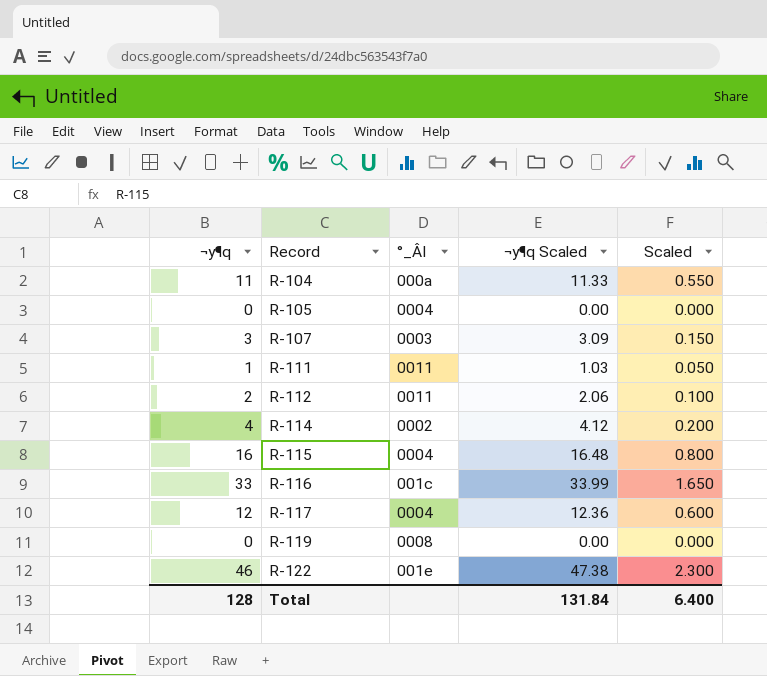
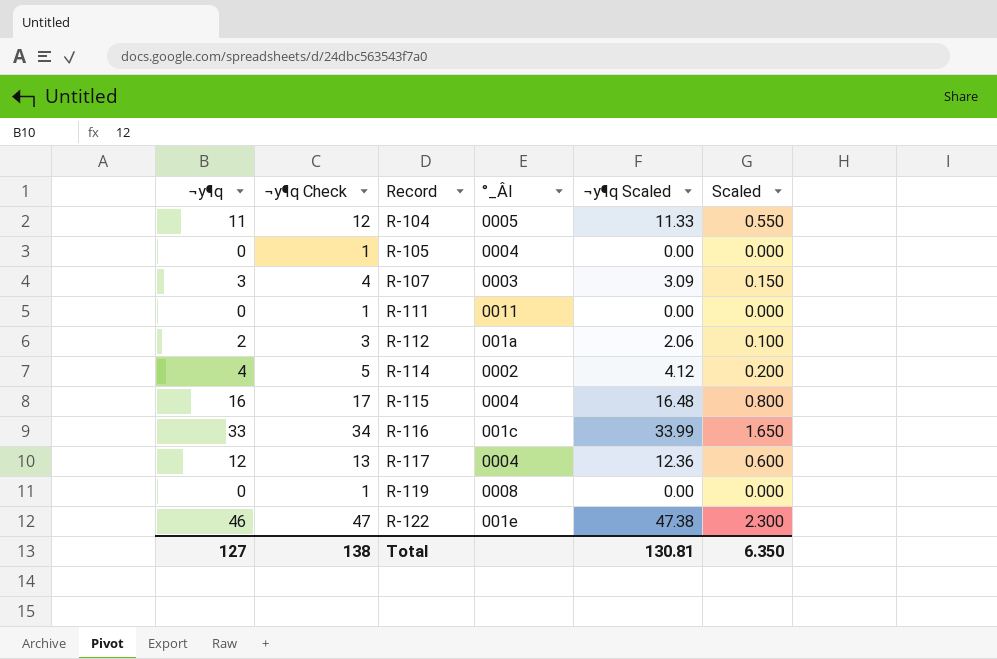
column ¬y¶q Check | formula: none -> [¬y¶q] + 1
R-104 | °_ÂI: 000a -> 0005
R-111 | ¬y¶q: 1 -> 0
R-111 | ¬y¶q Scaled: 1.03 -> 0.00
R-111 | Scaled: 0.050 -> 0.000
R-112 | °_ÂI: 0011 -> 001a
Total | ¬y¶q: 128 -> 127
Total | ¬y¶q Scaled: 131.84 -> 130.81
Total | Scaled: 6.400 -> 6.350

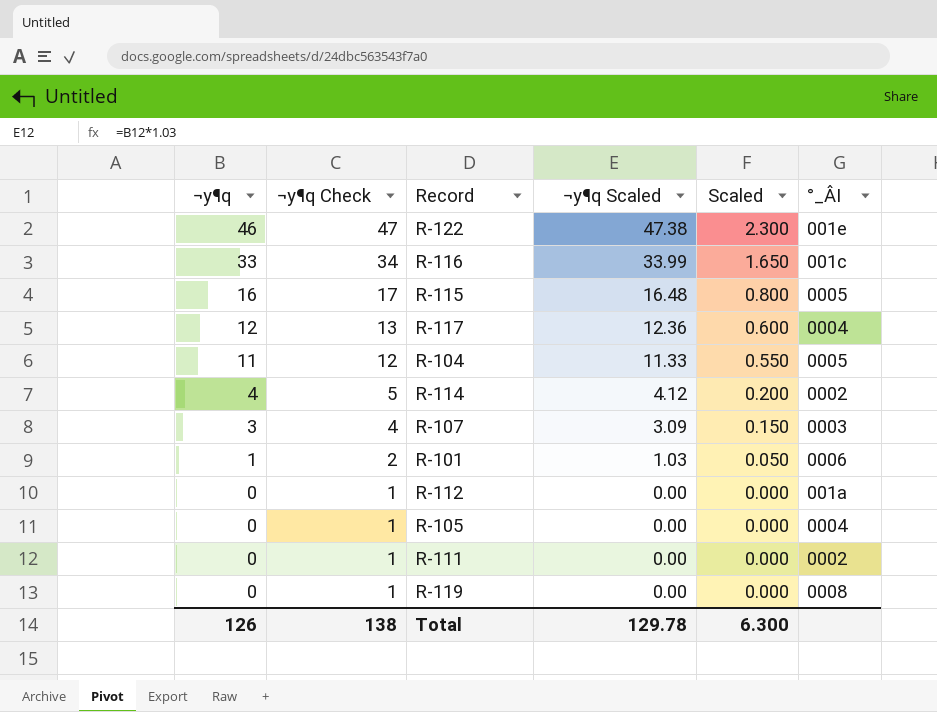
row order: Record ascending -> ¬y¶q descending
column °_ÂI | position: 4 -> 6
R-115 | °_ÂI: 0004 -> 0005
row R-101: none -> 1 | 2 | 1.03 | 0.050 | 0006
R-112 | ¬y¶q: 2 -> 0
R-112 | ¬y¶q Check: 3 -> 1
R-112 | ¬y¶q Scaled: 2.06 -> 0.00
R-112 | Scaled: 0.100 -> 0.000
R-111 | °_ÂI: 0011 -> 0002
Total | ¬y¶q: 127 -> 126
Total | ¬y¶q Scaled: 130.81 -> 129.78
Total | Scaled: 6.350 -> 6.300

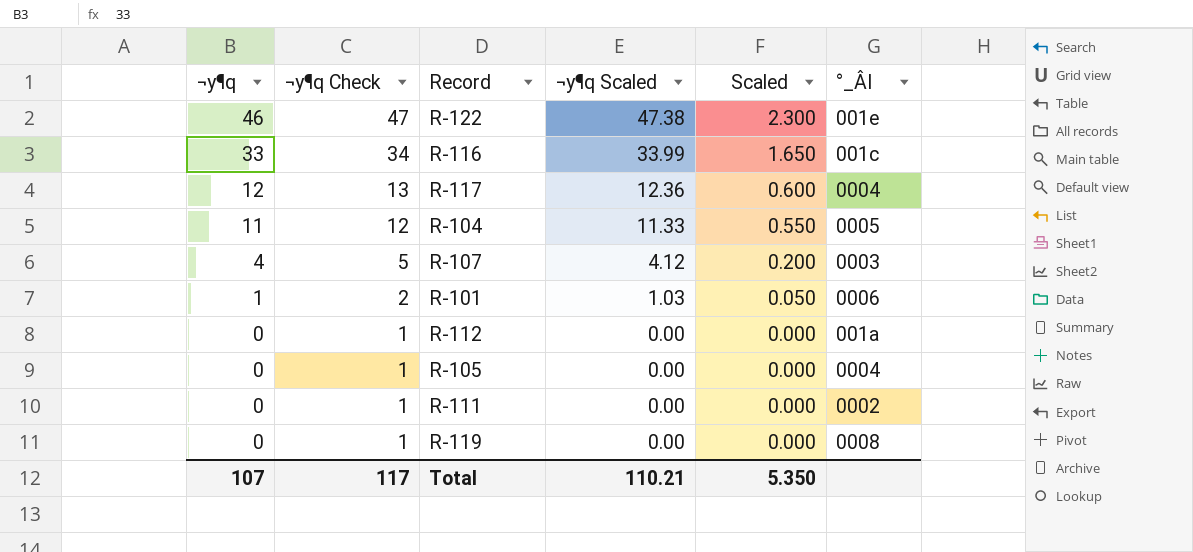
row R-115: 16 | 17 | 16.48 | 0.800 | 0005 -> none
row R-114: 4 | 5 | 4.12 | 0.200 | 0002 -> none
R-107 | ¬y¶q: 3 -> 4
R-107 | ¬y¶q Check: 4 -> 5
R-107 | ¬y¶q Scaled: 3.09 -> 4.12
R-107 | Scaled: 0.150 -> 0.200
Total | ¬y¶q: 126 -> 107
Total | ¬y¶q Check: 138 -> 117
Total | ¬y¶q Scaled: 129.78 -> 110.21
Total | Scaled: 6.300 -> 5.350

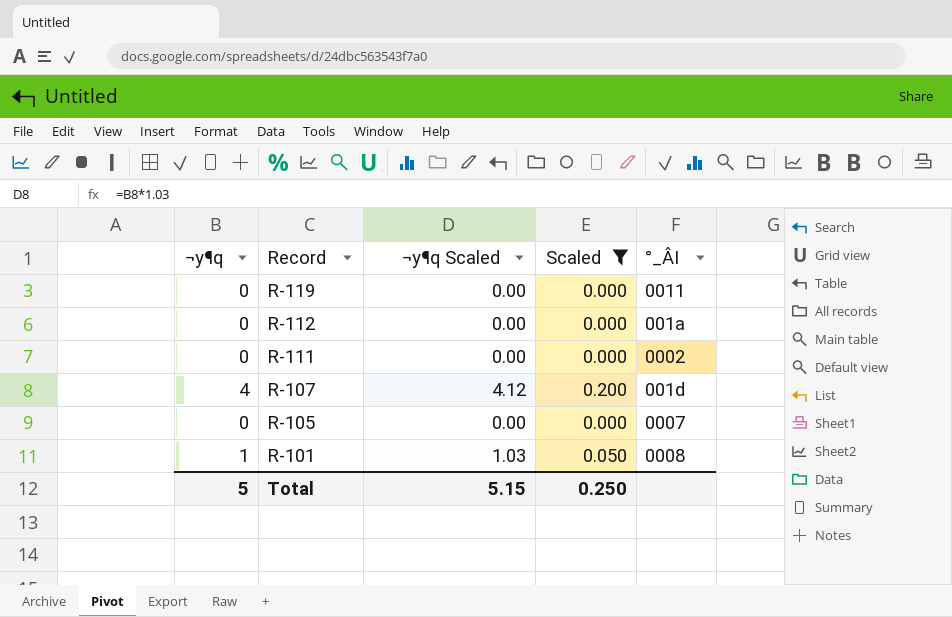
filter: none -> Scaled <= 0.200
row order: ¬y¶q descending -> Record descending
column ¬y¶q Check | formula: [¬y¶q] + 1 -> none
R-119 | °_ÂI: 0008 -> 0011
R-107 | °_ÂI: 0003 -> 001d
R-105 | °_ÂI: 0004 -> 0007
R-101 | °_ÂI: 0006 -> 0008
Total | ¬y¶q: 107 -> 5
Total | ¬y¶q Scaled: 110.21 -> 5.15
Total | Scaled: 5.350 -> 0.250

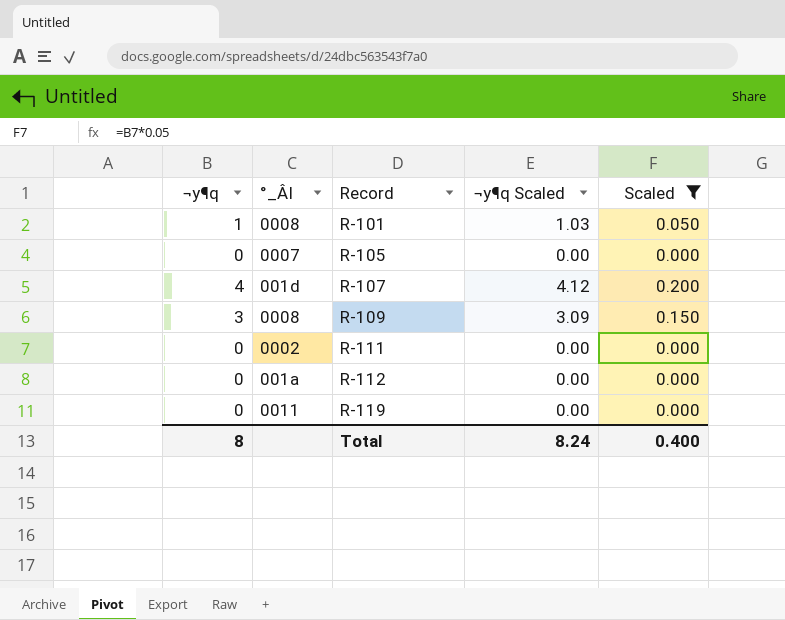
row order: Record descending -> Record ascending
column °_ÂI | position: 5 -> 2
row R-109: none -> 3 | 0008 | 3.09 | 0.150
Total | ¬y¶q: 5 -> 8
Total | ¬y¶q Scaled: 5.15 -> 8.24
Total | Scaled: 0.250 -> 0.400

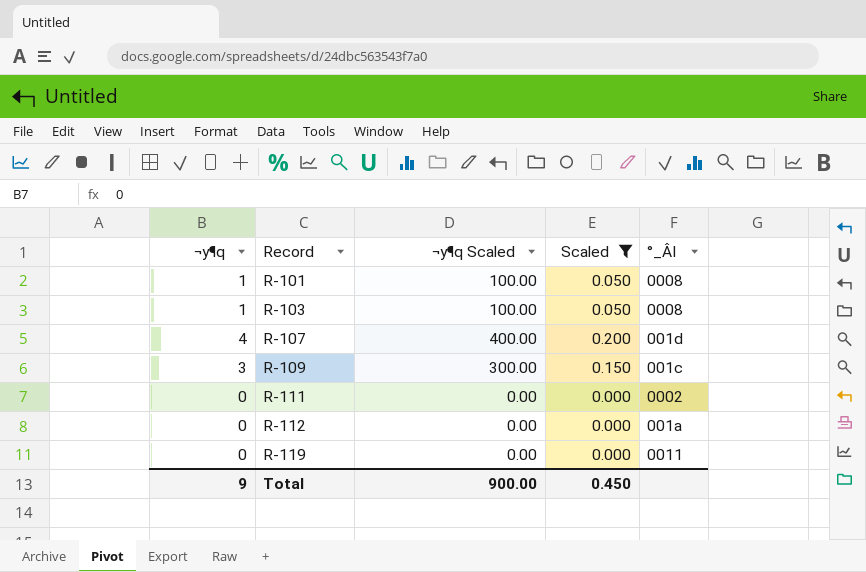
column ¬y¶q Scaled | formula: [¬y¶q] * 1.03 -> [¬y¶q] * 100
column °_ÂI | position: 2 -> 5
row R-105: 0 | 0007 | 0.00 | 0.000 -> none
row R-103: none -> 1 | 100.00 | 0.050 | 0008
R-109 | °_ÂI: 0008 -> 001c
Total | ¬y¶q: 8 -> 9
Total | ¬y¶q Scaled: 8.24 -> 900.00
Total | Scaled: 0.400 -> 0.450

